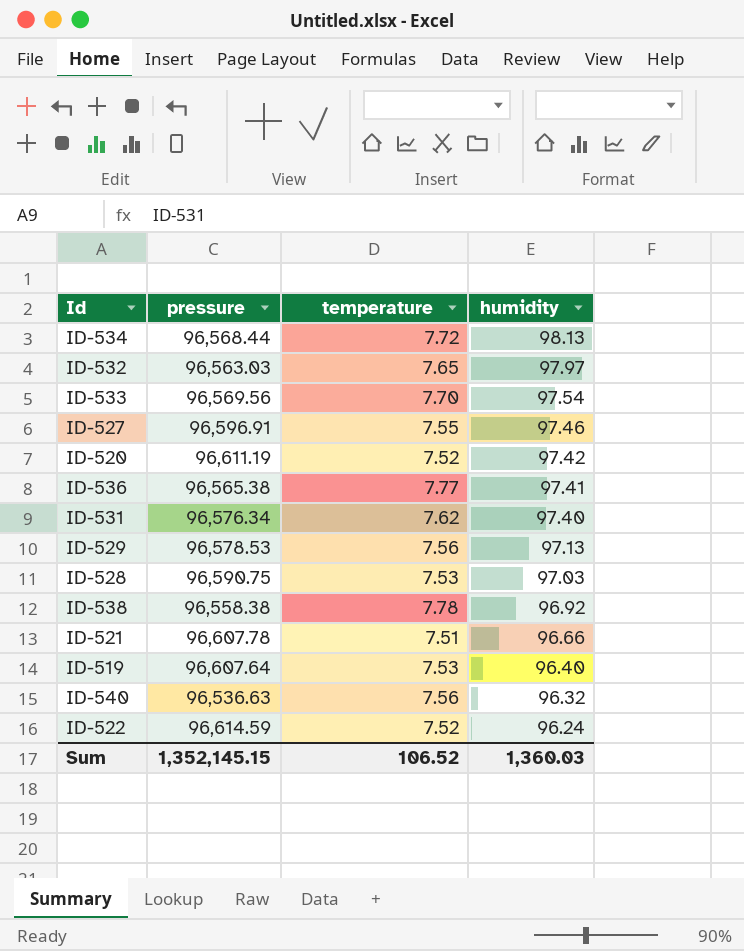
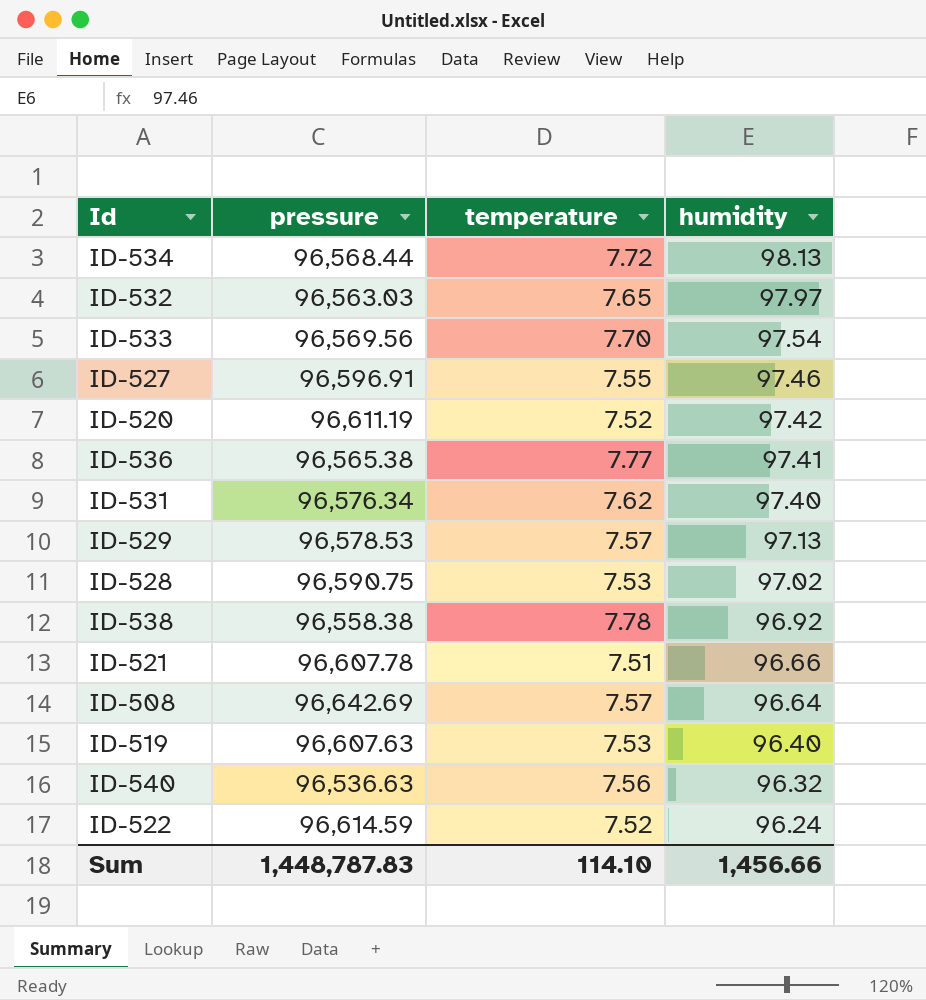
ID-529 | temperature: 7.56 -> 7.57
ID-528 | humidity: 97.03 -> 97.02
row ID-508: none -> 96,642.69 | 7.57 | 96.64
ID-519 | pressure: 96,607.64 -> 96,607.63
Sum | pressure: 1,352,145.15 -> 1,448,787.83
Sum | temperature: 106.52 -> 114.10
Sum | humidity: 1,360.03 -> 1,456.66

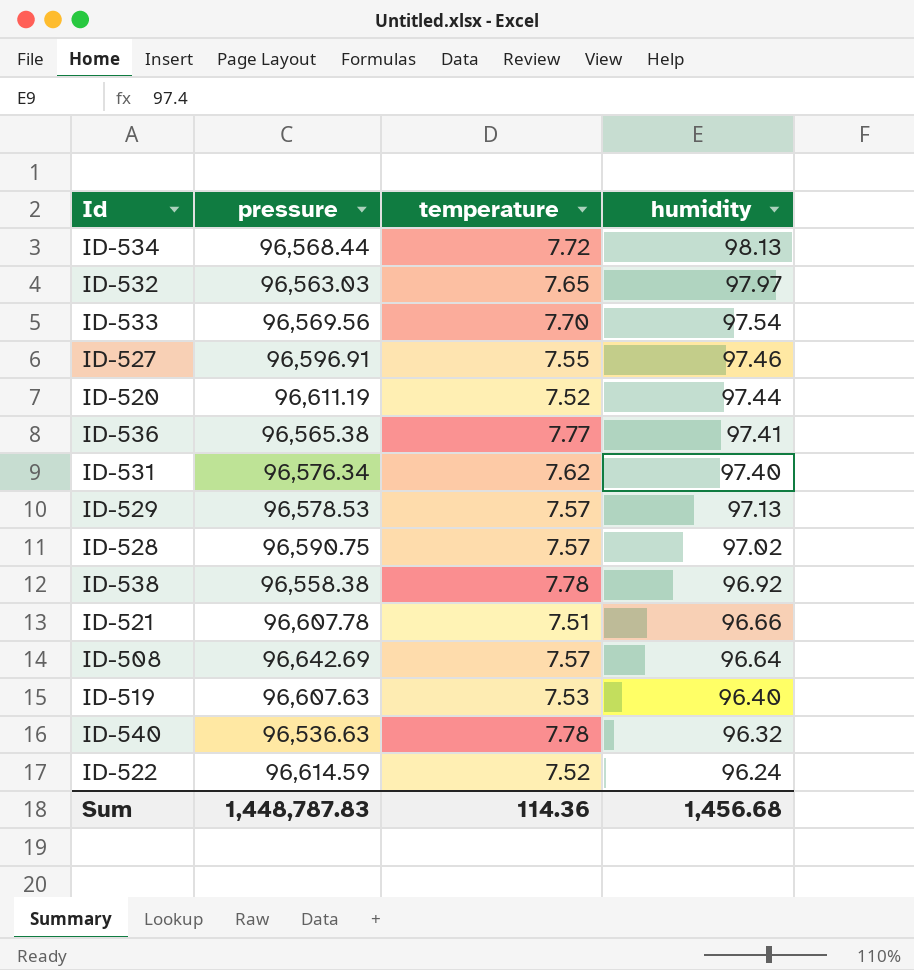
ID-520 | humidity: 97.42 -> 97.44
ID-528 | temperature: 7.53 -> 7.57
ID-540 | temperature: 7.56 -> 7.78
Sum | temperature: 114.10 -> 114.36
Sum | humidity: 1,456.66 -> 1,456.68

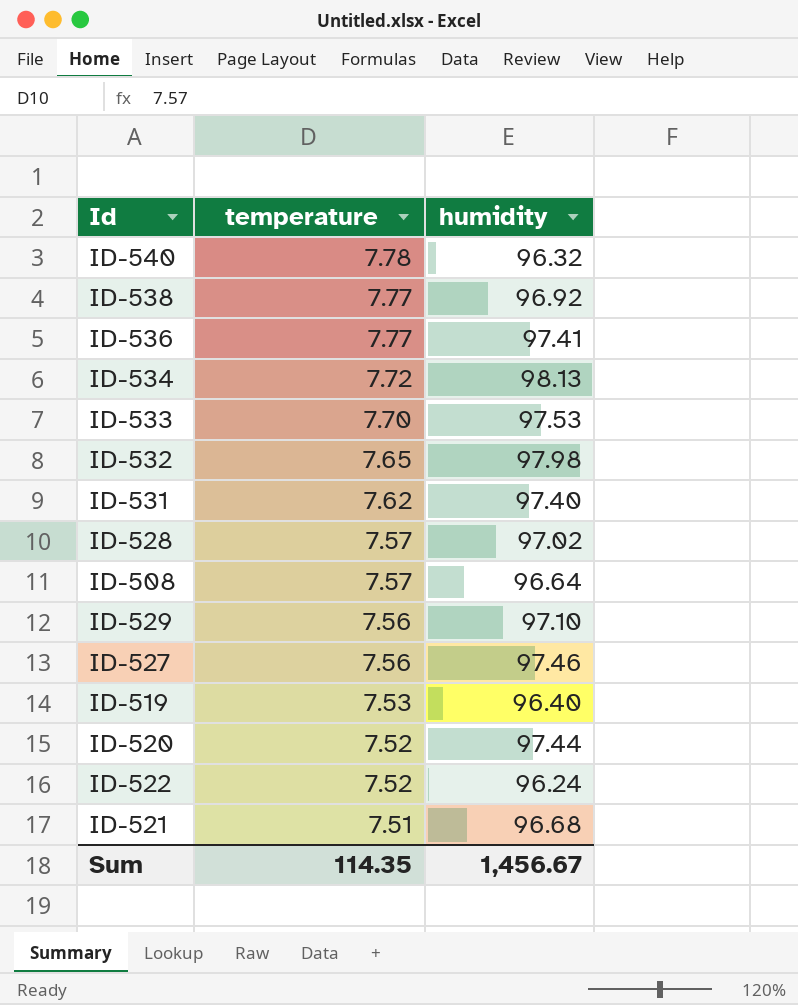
row order: humidity descending -> temperature descending
column pressure | position: 2 -> none
ID-538 | temperature: 7.78 -> 7.77
ID-533 | humidity: 97.54 -> 97.53
ID-532 | humidity: 97.97 -> 97.98
ID-529 | temperature: 7.57 -> 7.56
ID-529 | humidity: 97.13 -> 97.10
ID-527 | temperature: 7.55 -> 7.56
ID-521 | humidity: 96.66 -> 96.68
Sum | temperature: 114.36 -> 114.35
Sum | humidity: 1,456.68 -> 1,456.67

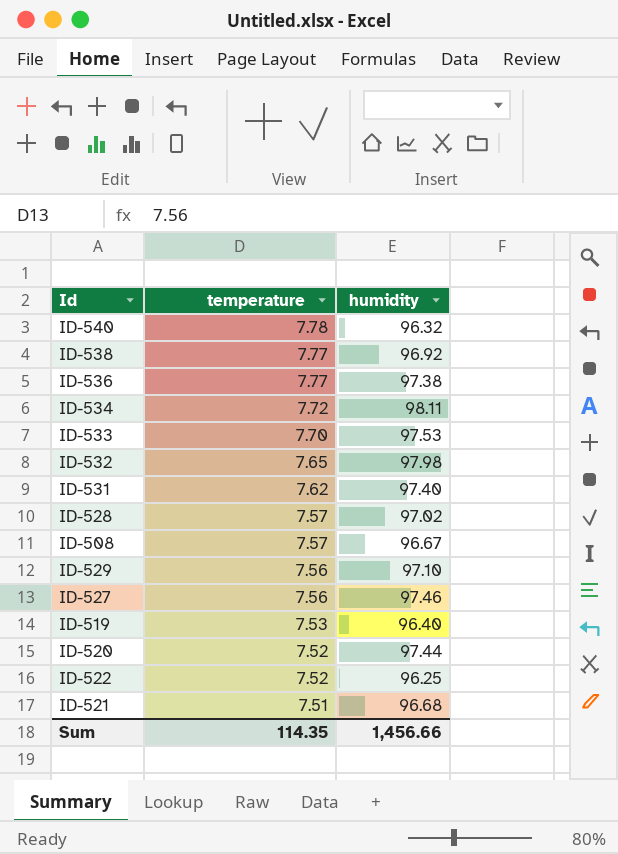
ID-536 | humidity: 97.41 -> 97.38
ID-534 | humidity: 98.13 -> 98.11
ID-508 | humidity: 96.64 -> 96.67
ID-522 | humidity: 96.24 -> 96.25
Sum | humidity: 1,456.67 -> 1,456.66

